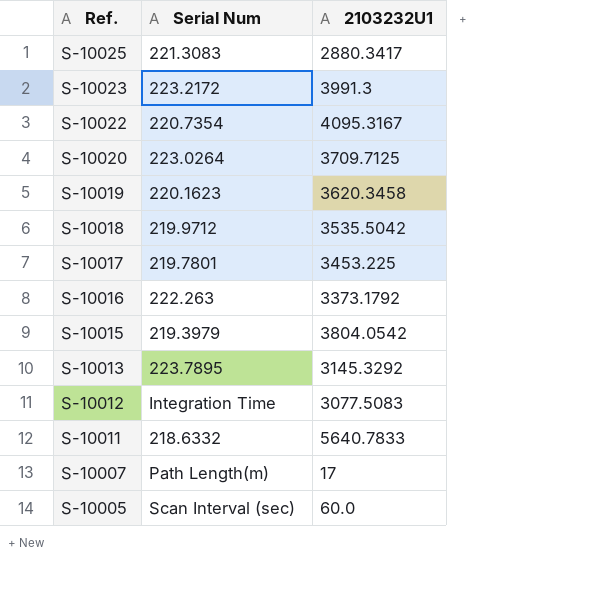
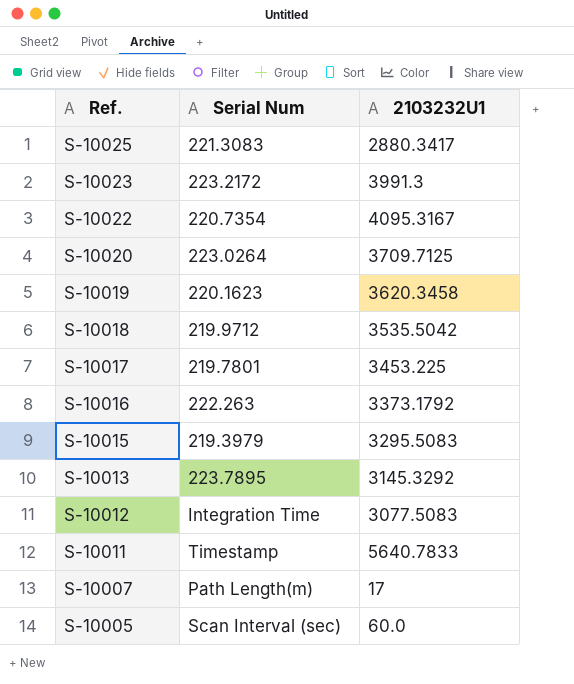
S-10015 | 2103232U1: 3804.0542 -> 3295.5083
S-10011 | Serial Num: 218.6332 -> Timestamp

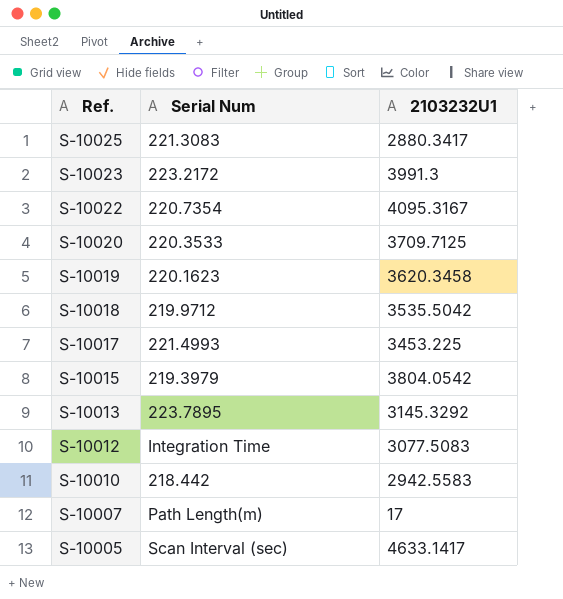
row S-10016: 222.263 | 3373.1792 -> none
row S-10011: Timestamp | 5640.7833 -> none
S-10020 | Serial Num: 223.0264 -> 220.3533
S-10017 | Serial Num: 219.7801 -> 221.4993
S-10015 | 2103232U1: 3295.5083 -> 3804.0542
row S-10010: none -> 218.442 | 2942.5583
S-10005 | 2103232U1: 60.0 -> 4633.1417

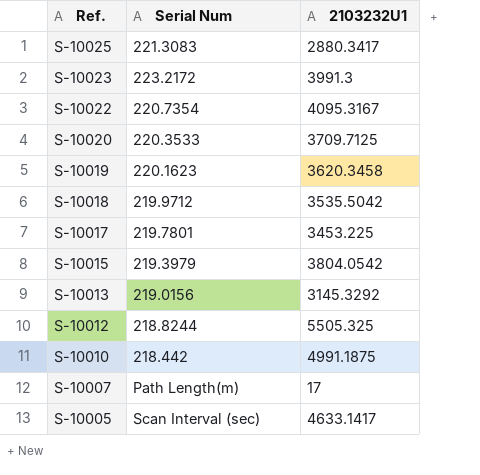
S-10017 | Serial Num: 221.4993 -> 219.7801
S-10013 | Serial Num: 223.7895 -> 219.0156
S-10012 | Serial Num: Integration Time -> 218.8244
S-10012 | 2103232U1: 3077.5083 -> 5505.325
S-10010 | 2103232U1: 2942.5583 -> 4991.1875

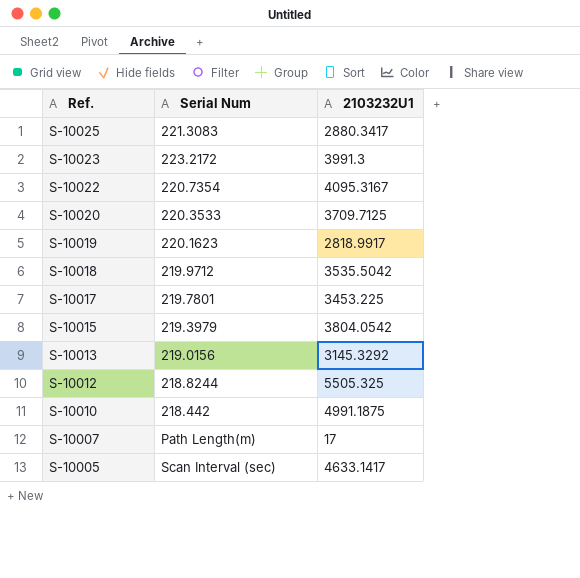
S-10019 | 2103232U1: 3620.3458 -> 2818.9917

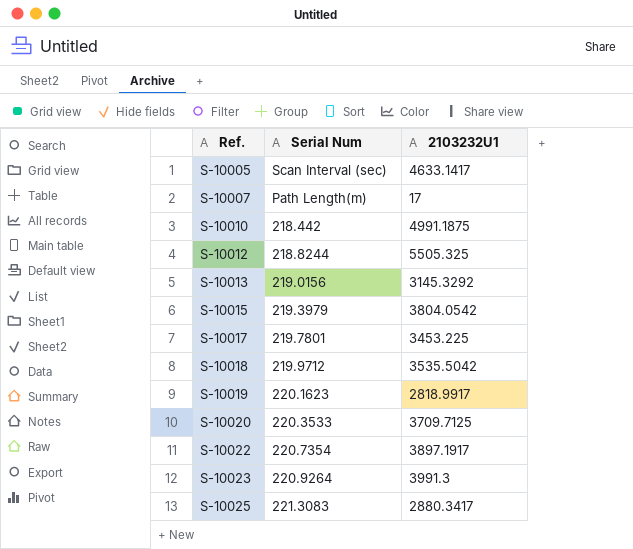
row order: Ref. descending -> Ref. ascending
S-10022 | 2103232U1: 4095.3167 -> 3897.1917
S-10023 | Serial Num: 223.2172 -> 220.9264

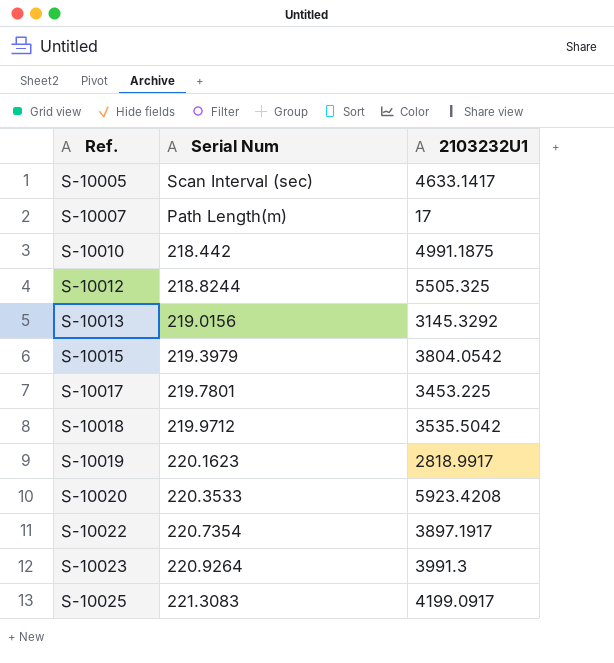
S-10020 | 2103232U1: 3709.7125 -> 5923.4208
S-10025 | 2103232U1: 2880.3417 -> 4199.0917

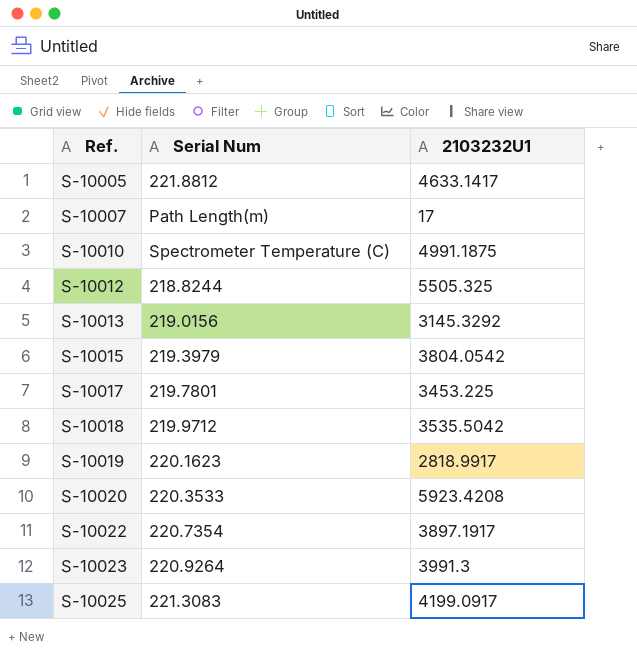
S-10005 | Serial Num: Scan Interval (sec) -> 221.8812
S-10010 | Serial Num: 218.442 -> Spectrometer Temperature (C)

